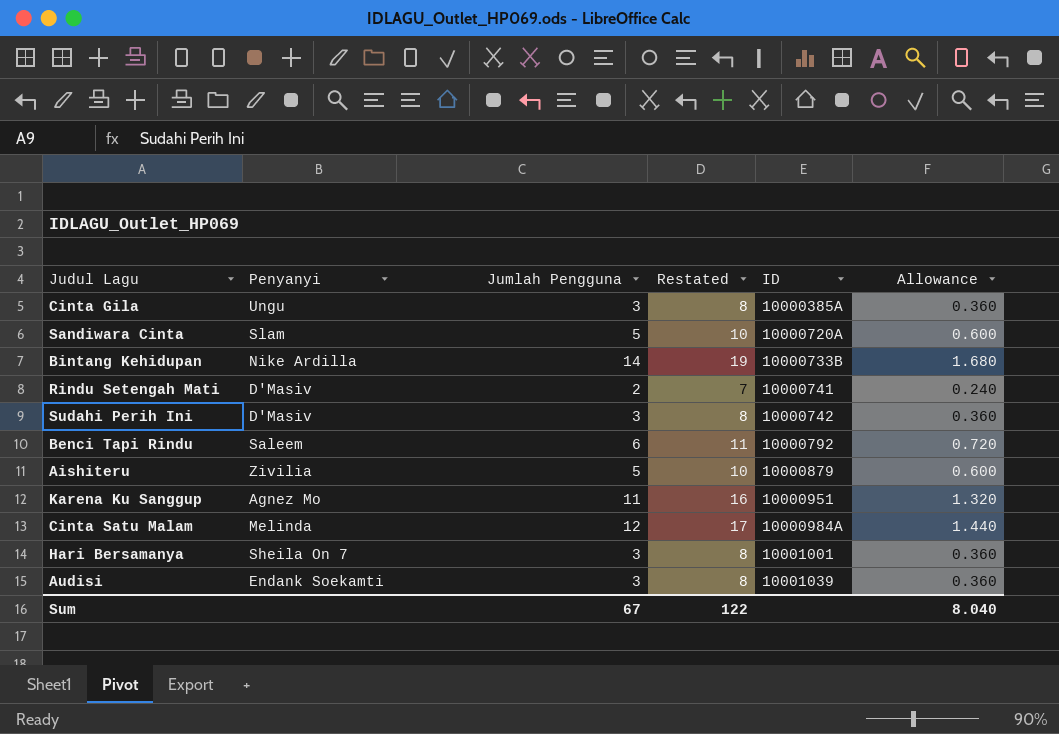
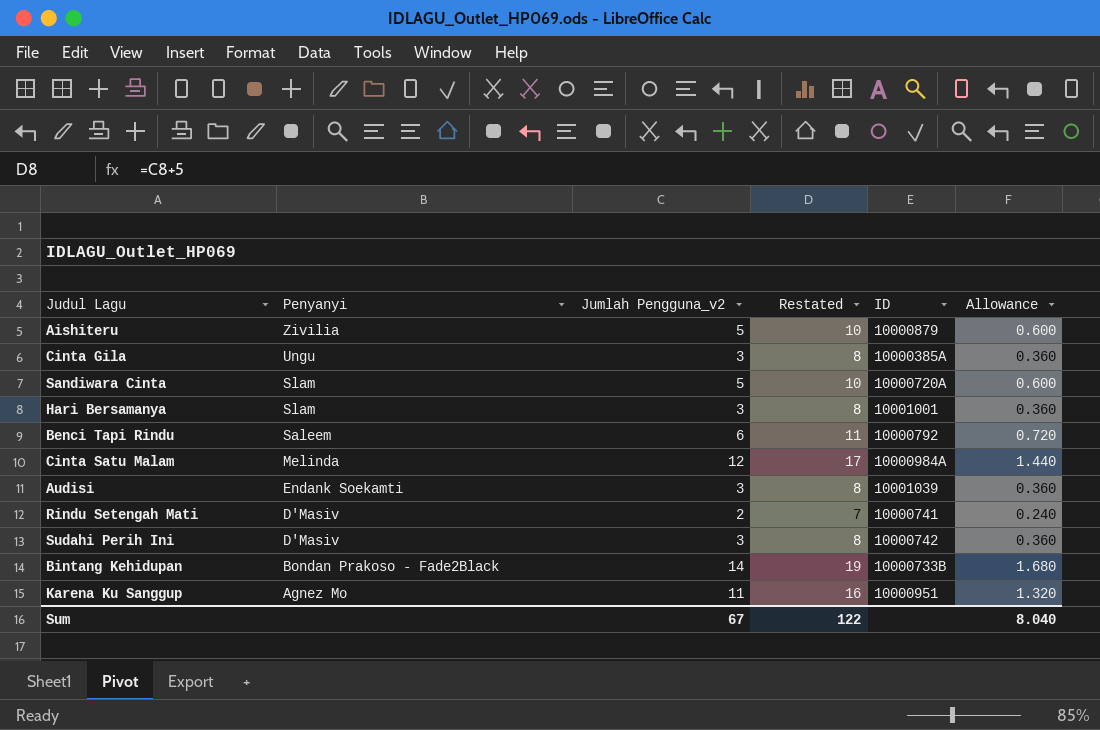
row order: ID ascending -> Penyanyi descending
column name: Jumlah Pengguna -> Jumlah Pengguna_v2
Hari Bersamanya | Penyanyi: Sheila On 7 -> Slam
Bintang Kehidupan | Penyanyi: Nike Ardilla -> Bondan Prakoso - Fade2Black

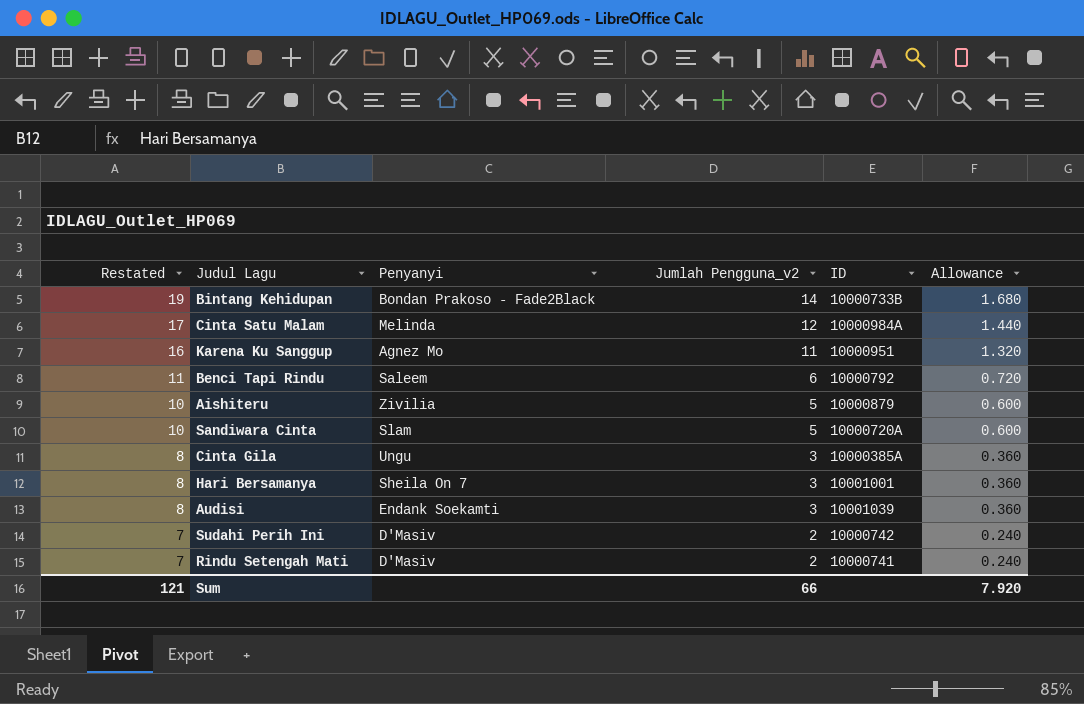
row order: Penyanyi descending -> Restated descending
column Restated | position: 4 -> 1
Hari Bersamanya | Penyanyi: Slam -> Sheila On 7
Sudahi Perih Ini | Restated: 8 -> 7
Sudahi Perih Ini | Jumlah Pengguna_v2: 3 -> 2
Sudahi Perih Ini | Allowance: 0.360 -> 0.240
Sum | Restated: 122 -> 121
Sum | Jumlah Pengguna_v2: 67 -> 66
Sum | Allowance: 8.040 -> 7.920

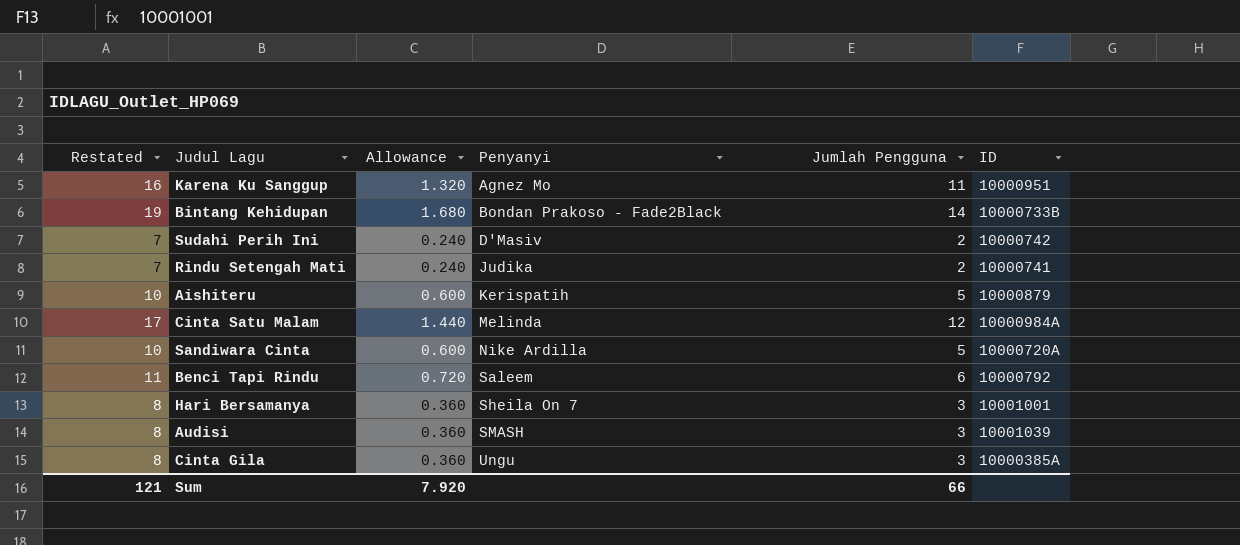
row order: Restated descending -> Penyanyi ascending
column Allowance | position: 6 -> 3
column name: Jumlah Pengguna_v2 -> Jumlah Pengguna
Rindu Setengah Mati | Penyanyi: D'Masiv -> Judika
Aishiteru | Penyanyi: Zivilia -> Kerispatih
Sandiwara Cinta | Penyanyi: Slam -> Nike Ardilla
Audisi | Penyanyi: Endank Soekamti -> SMASH

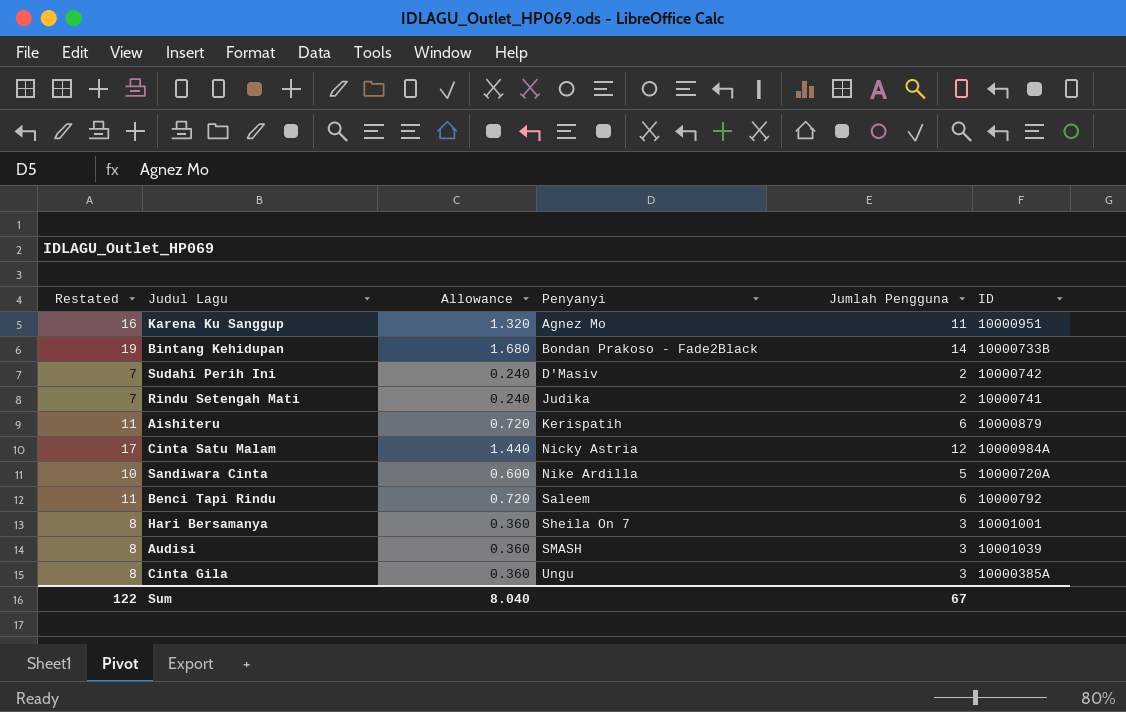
Aishiteru | Restated: 10 -> 11
Aishiteru | Allowance: 0.600 -> 0.720
Aishiteru | Jumlah Pengguna: 5 -> 6
Cinta Satu Malam | Penyanyi: Melinda -> Nicky Astria
Sum | Restated: 121 -> 122
Sum | Allowance: 7.920 -> 8.040
Sum | Jumlah Pengguna: 66 -> 67

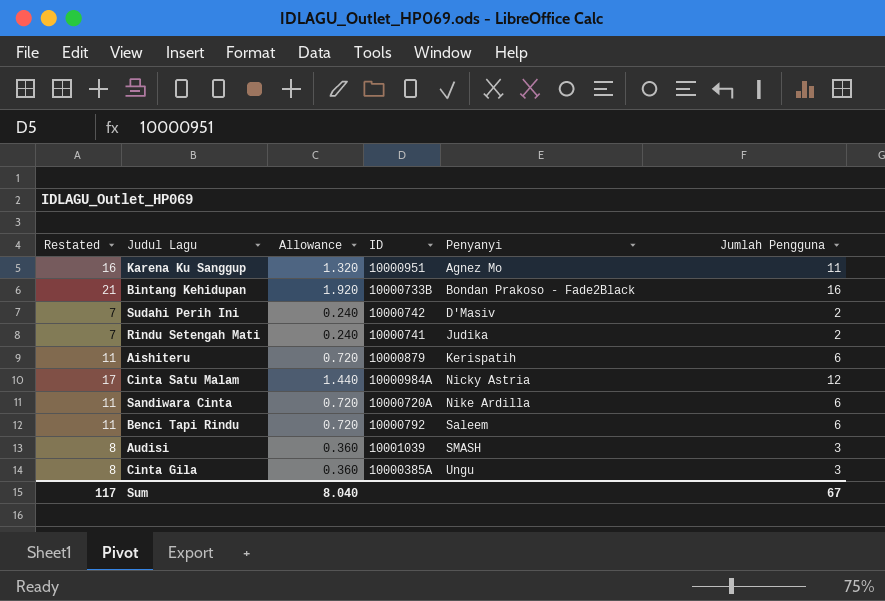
column ID | position: 6 -> 4
row Hari Bersamanya: 8 | 0.360 | Sheila On 7 | 3 | 10001001 -> none
Bintang Kehidupan | Restated: 19 -> 21
Bintang Kehidupan | Allowance: 1.680 -> 1.920
Bintang Kehidupan | Jumlah Pengguna: 14 -> 16
Sandiwara Cinta | Restated: 10 -> 11
Sandiwara Cinta | Allowance: 0.600 -> 0.720
Sandiwara Cinta | Jumlah Pengguna: 5 -> 6
Sum | Restated: 122 -> 117

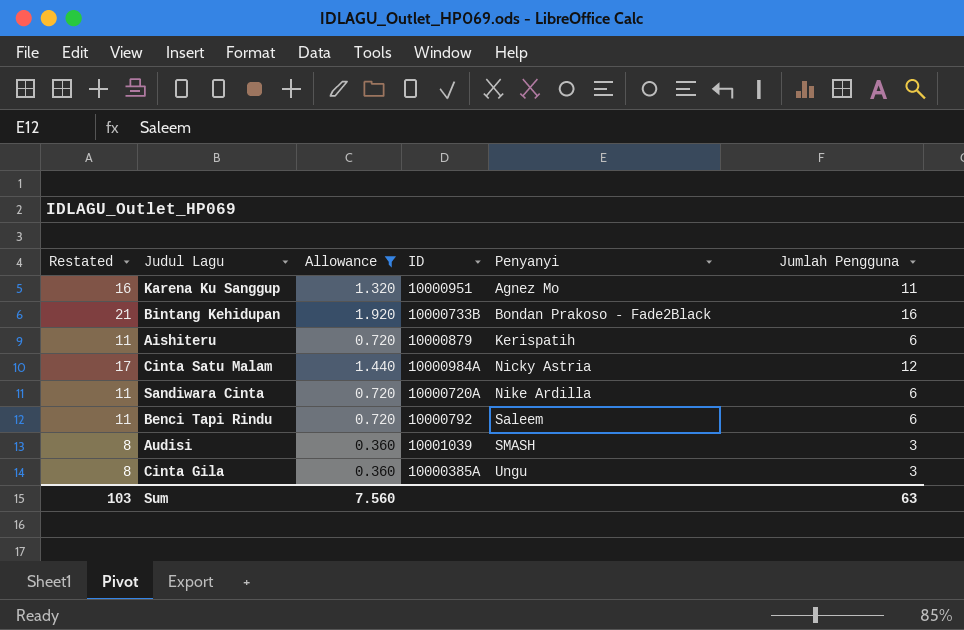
filter: none -> Allowance != 0.240
Sum | Restated: 117 -> 103
Sum | Allowance: 8.040 -> 7.560
Sum | Jumlah Pengguna: 67 -> 63

